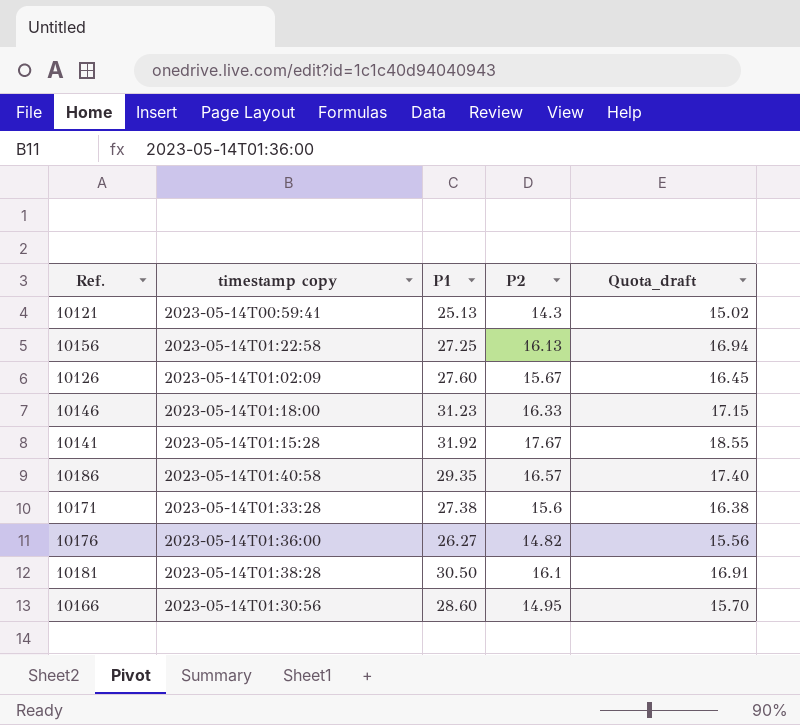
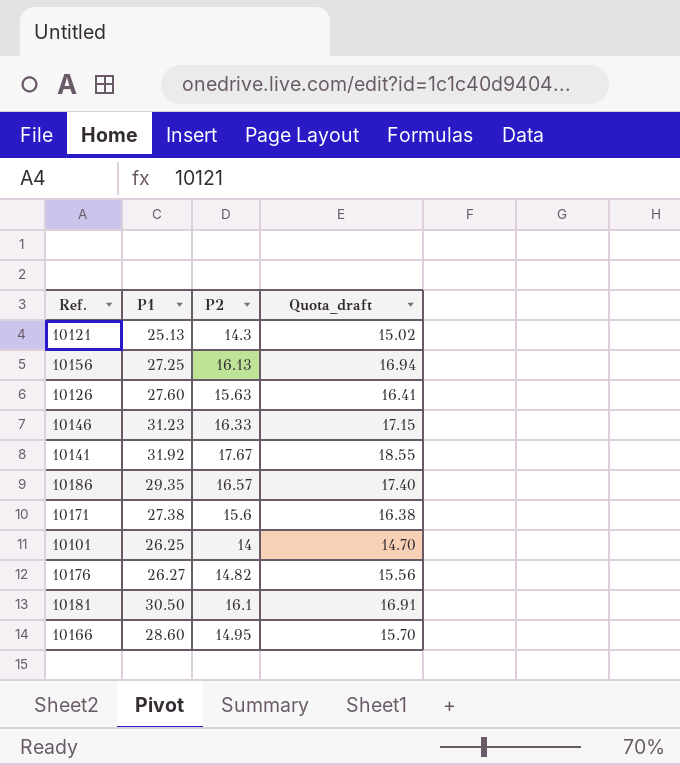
column timestamp copy | position: 2 -> none
10126 | P2: 15.67 -> 15.63
10126 | Quota_draft: 16.45 -> 16.41
row 10101: none -> 26.25 | 14 | 14.70

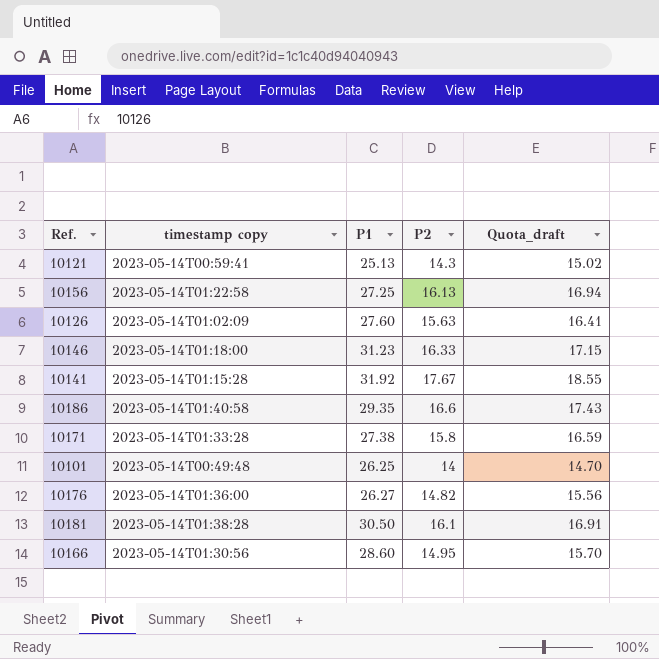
column timestamp copy | position: none -> 2
10186 | P2: 16.57 -> 16.6
10186 | Quota_draft: 17.40 -> 17.43
10171 | P2: 15.6 -> 15.8
10171 | Quota_draft: 16.38 -> 16.59

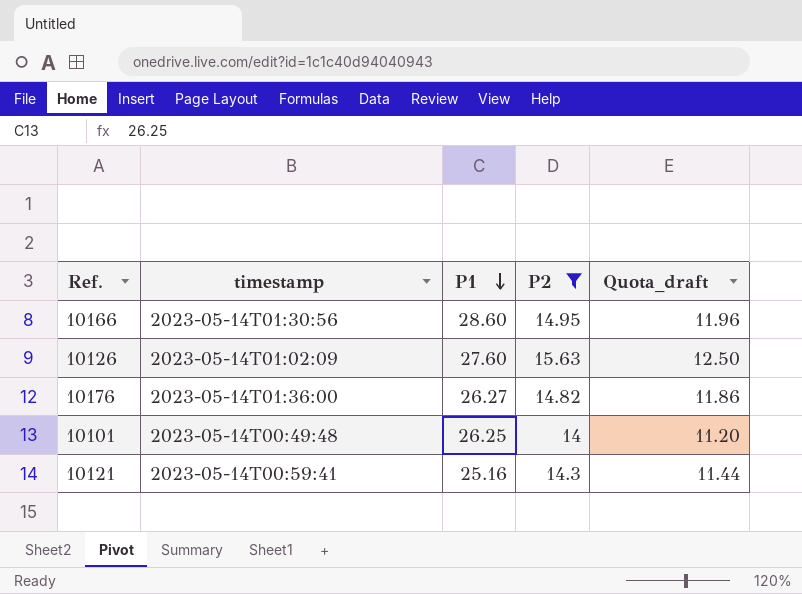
filter: none -> P2 <= 15.63
row order: none -> P1 descending
column name: timestamp copy -> timestamp
column Quota_draft | formula: [P2] * 1.05 -> [P2] * 0.8
10121 | P1: 25.13 -> 25.16

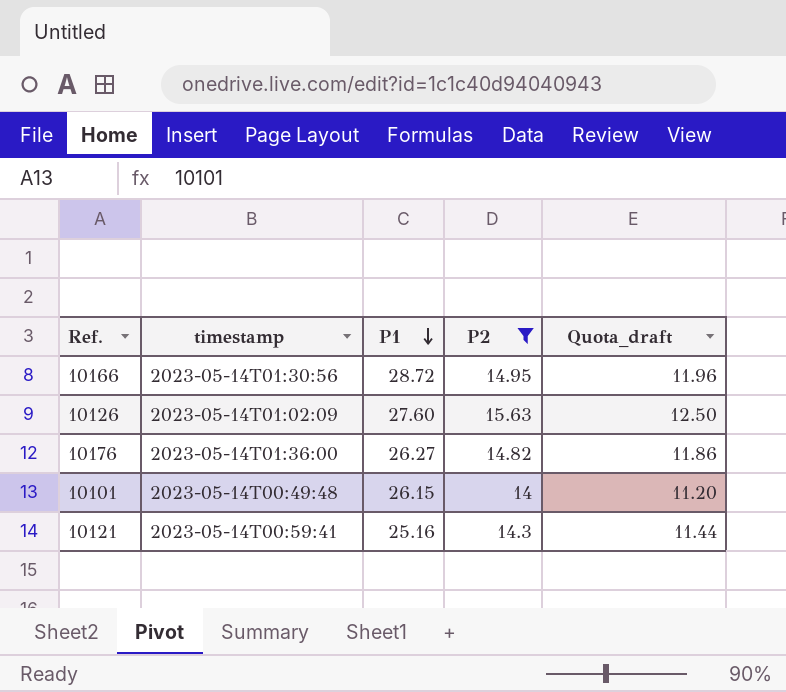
10166 | P1: 28.60 -> 28.72
10101 | P1: 26.25 -> 26.15

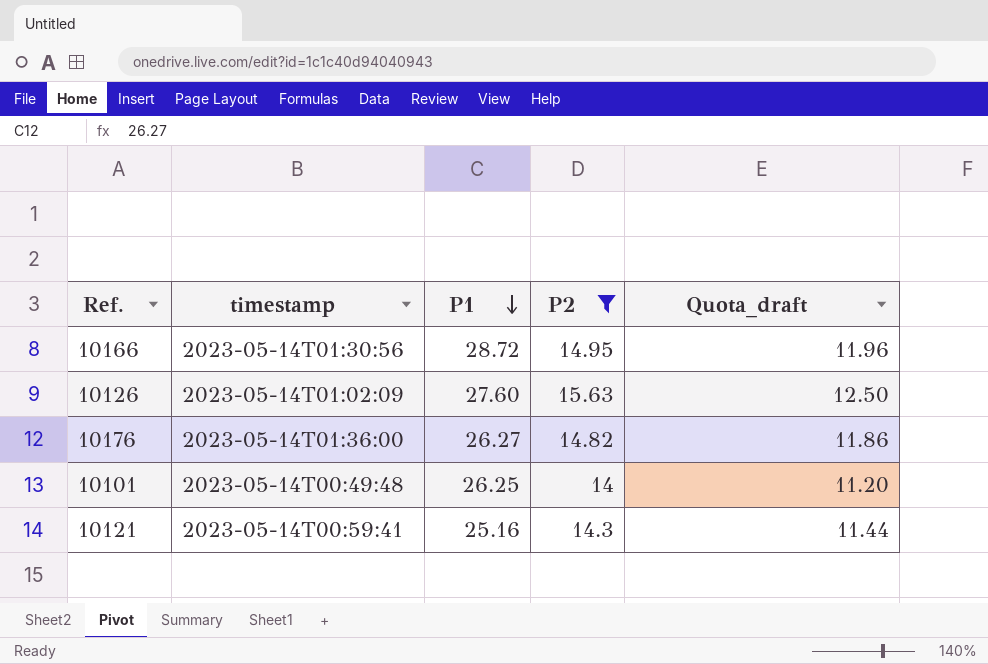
10101 | P1: 26.15 -> 26.25

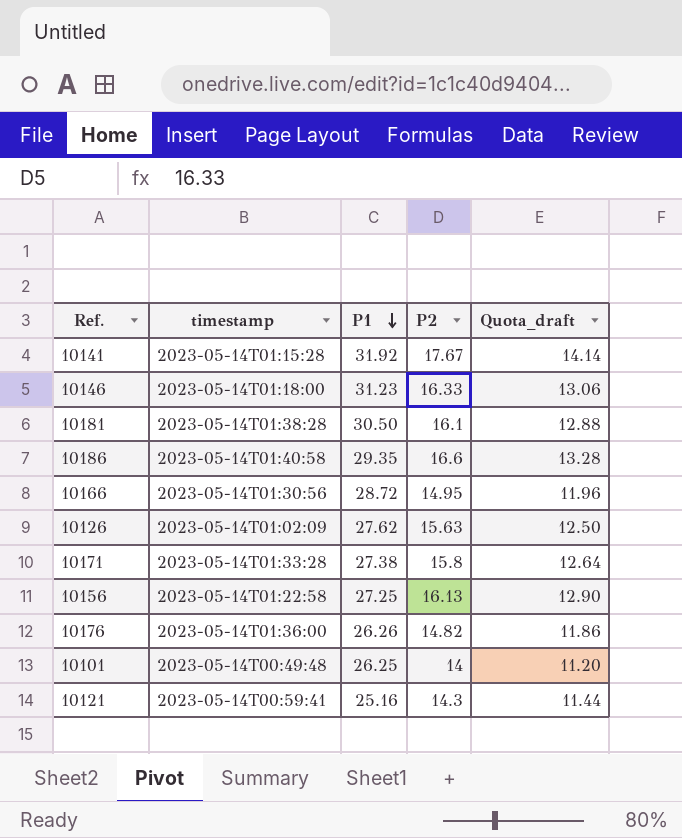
filter: P2 <= 15.63 -> none
10126 | P1: 27.60 -> 27.62
10176 | P1: 26.27 -> 26.26

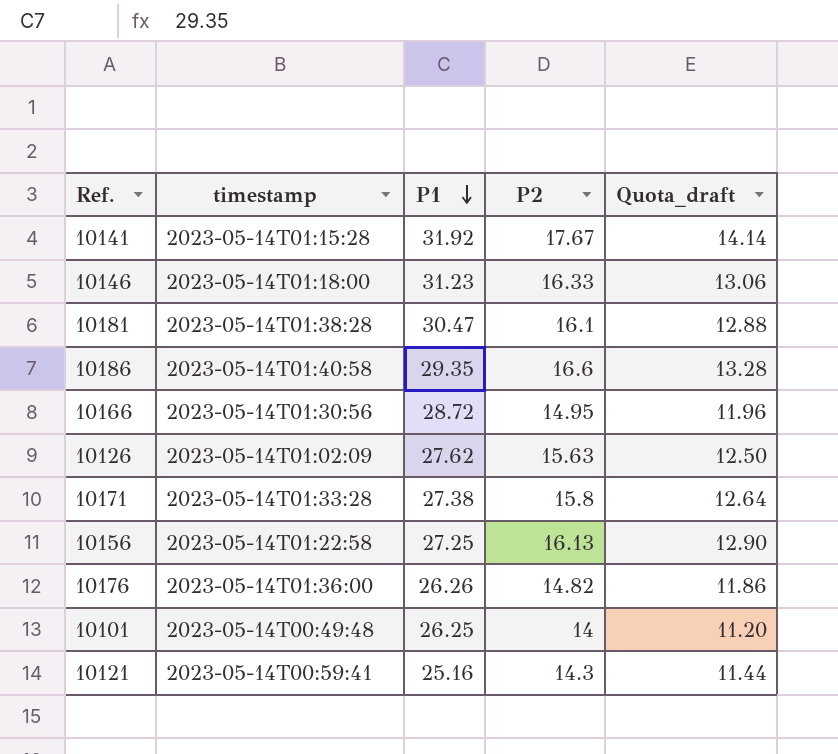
10181 | P1: 30.50 -> 30.47

